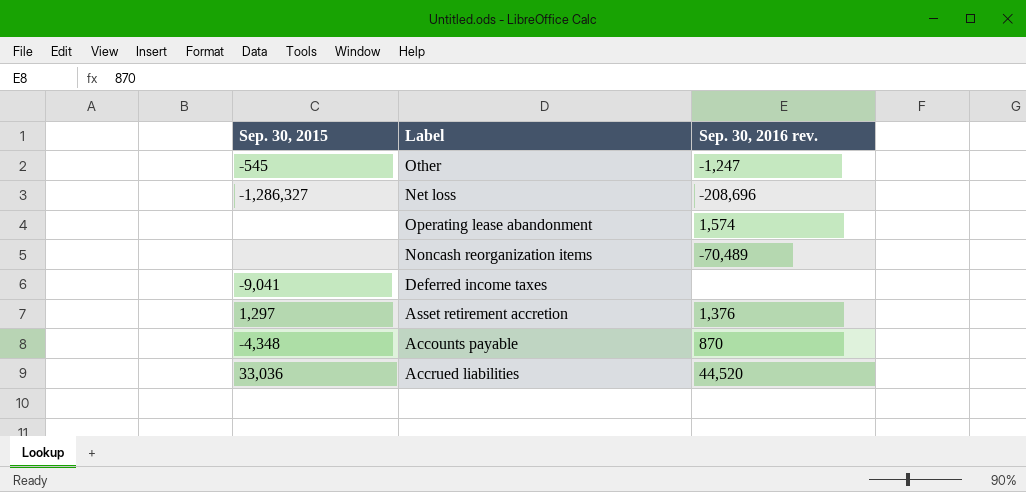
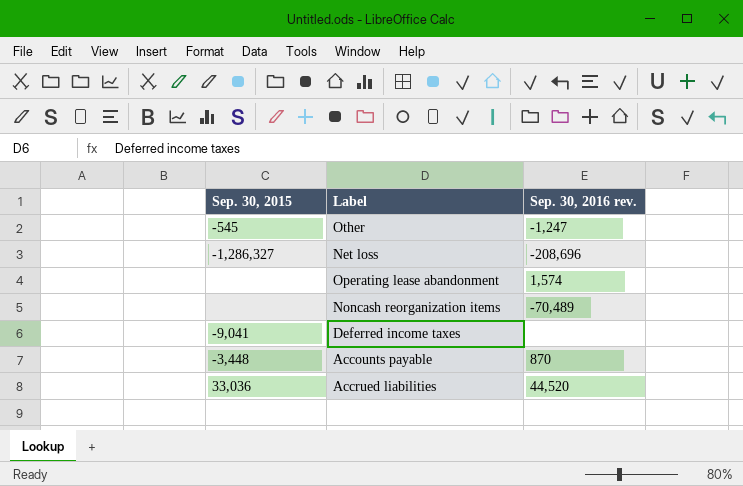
row Asset retirement accretion: 1,297 | 1,376 -> none
Accounts payable | Sep. 30, 2015: -4,348 -> -3,448

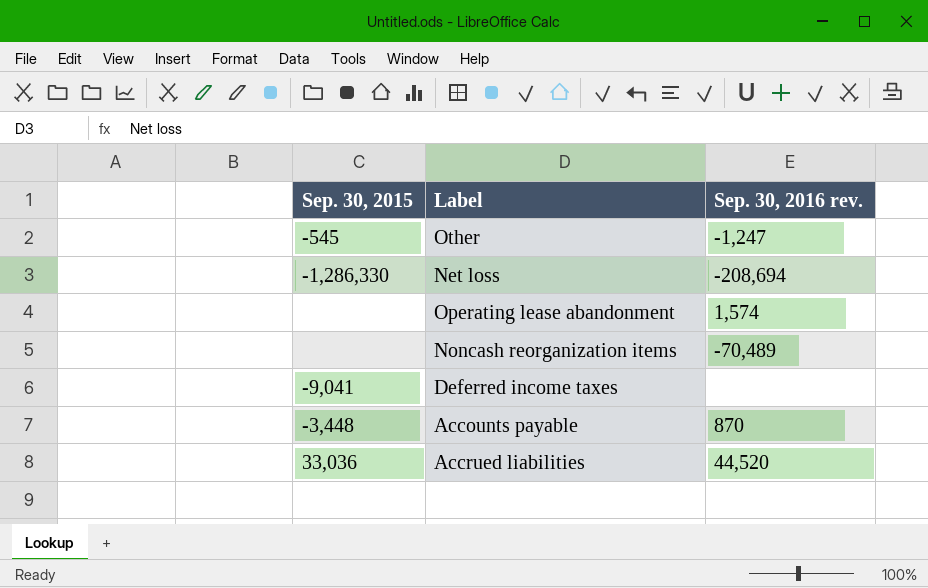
Net loss | Sep. 30, 2015: -1,286,327 -> -1,286,330
Net loss | Sep. 30, 2016 rev.: -208,696 -> -208,694

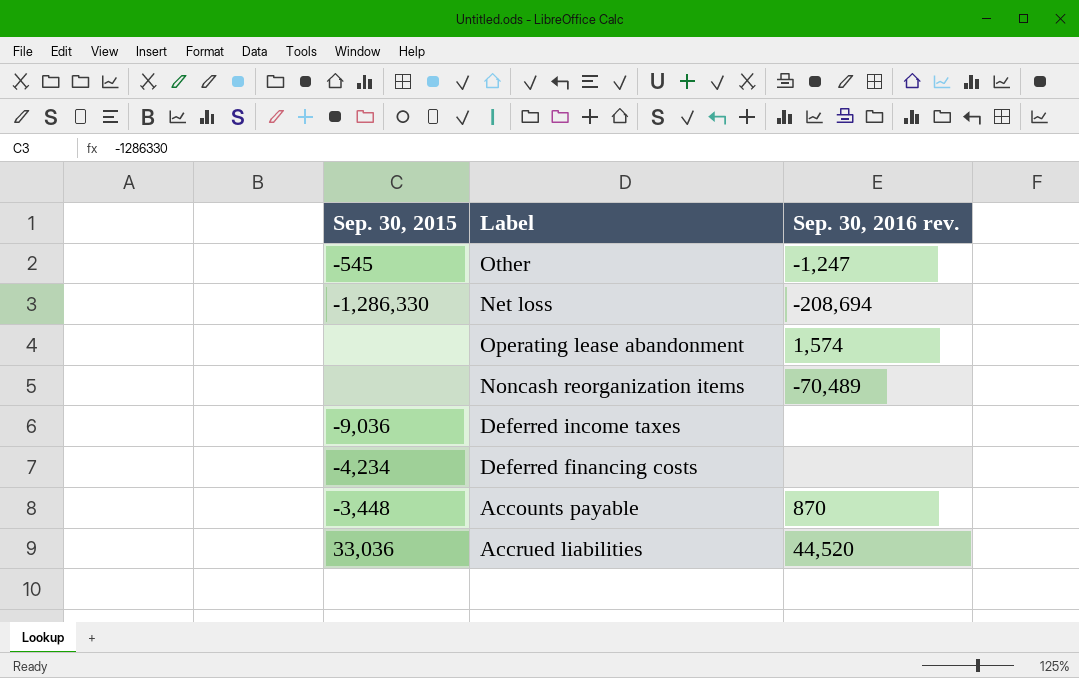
Deferred income taxes | Sep. 30, 2015: -9,041 -> -9,036
row Deferred financing costs: none -> -4,234 | none

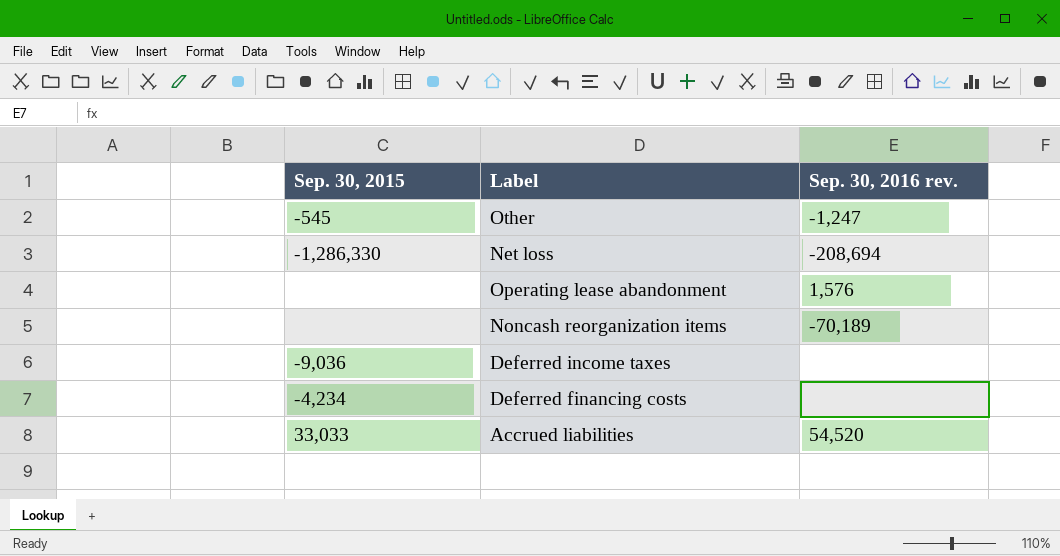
row Accounts payable: -3,448 | 870 -> none
Operating lease abandonment | Sep. 30, 2016 rev.: 1,574 -> 1,576
Noncash reorganization items | Sep. 30, 2016 rev.: -70,489 -> -70,189
Accrued liabilities | Sep. 30, 2015: 33,036 -> 33,033
Accrued liabilities | Sep. 30, 2016 rev.: 44,520 -> 54,520

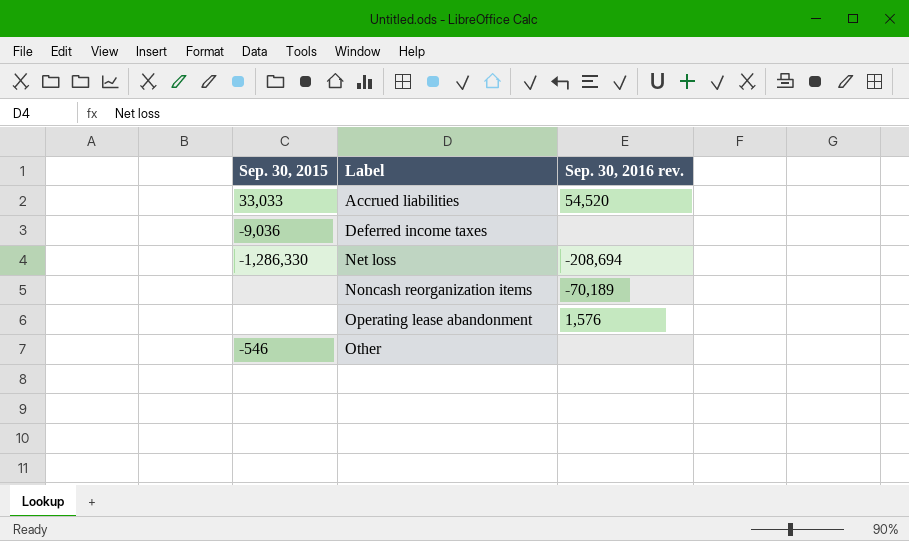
row order: none -> Label ascending
row Deferred financing costs: -4,234 | none -> none
Other | Sep. 30, 2015: -545 -> -546
Other | Sep. 30, 2016 rev.: -1,247 -> none

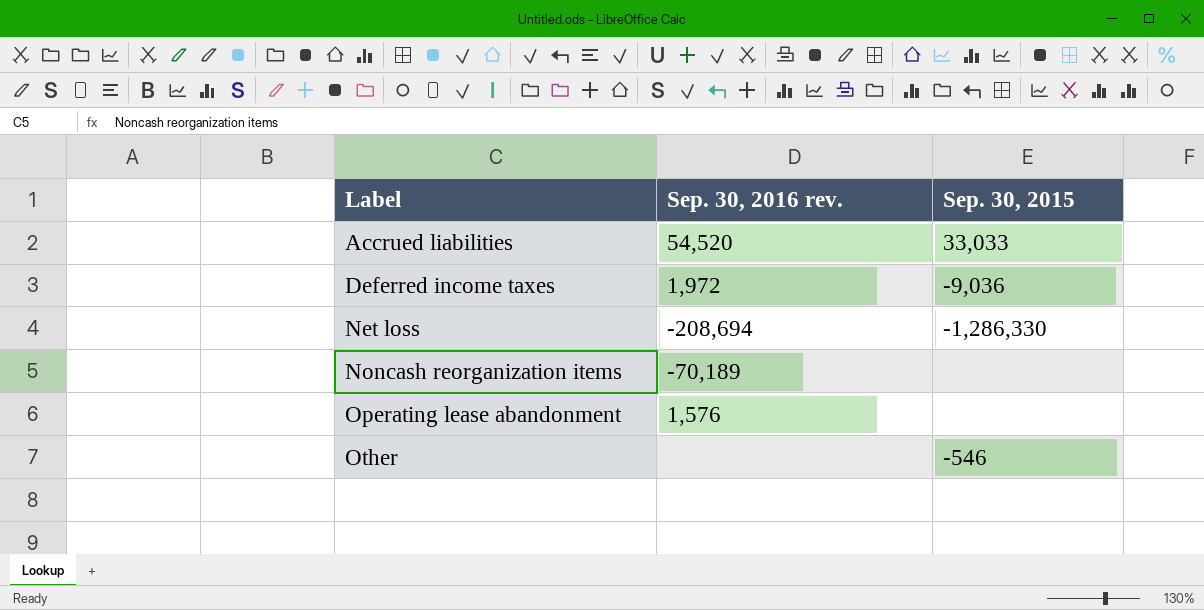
column Sep. 30, 2015 | position: 1 -> 3
Deferred income taxes | Sep. 30, 2016 rev.: none -> 1,972

